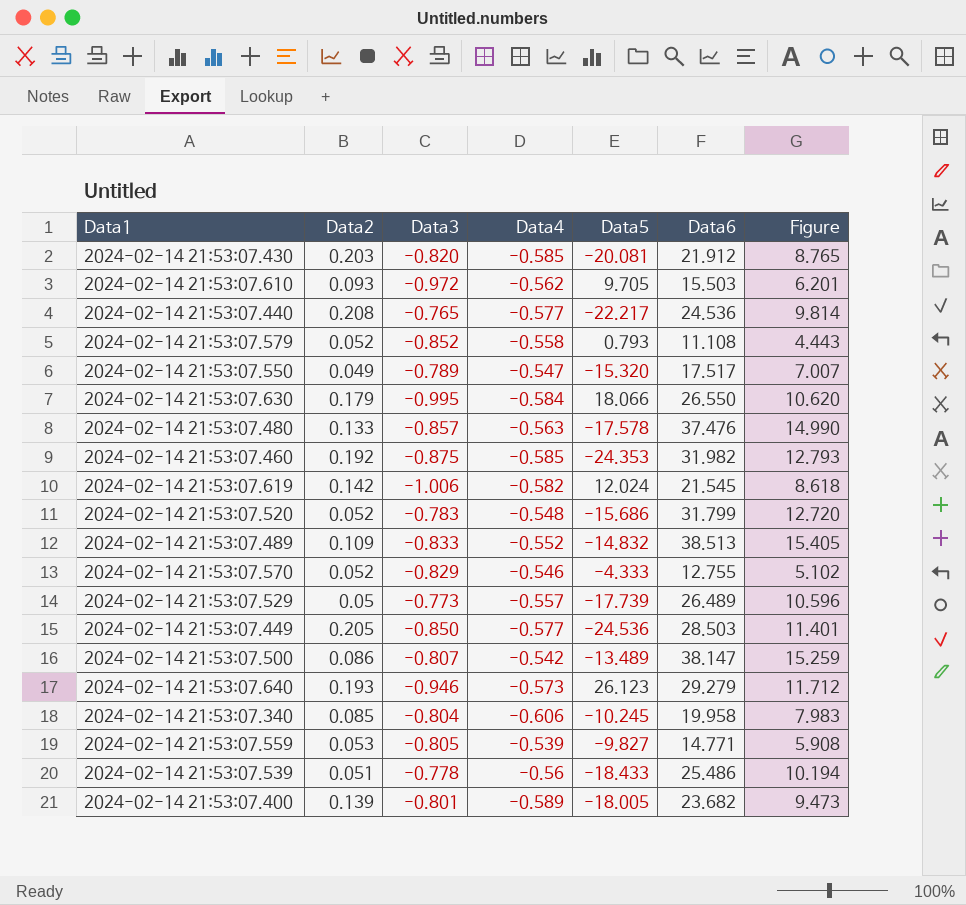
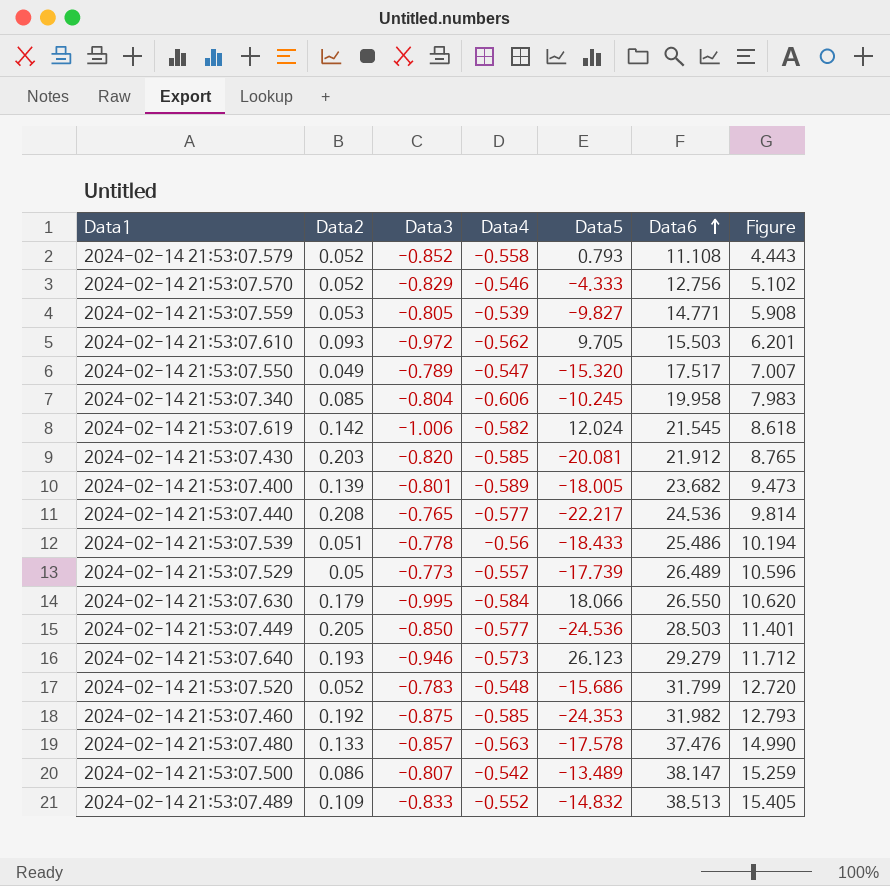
row order: none -> Data6 ascending
2024-02-14 21:53:07.570 | Data6: 12.755 -> 12.756

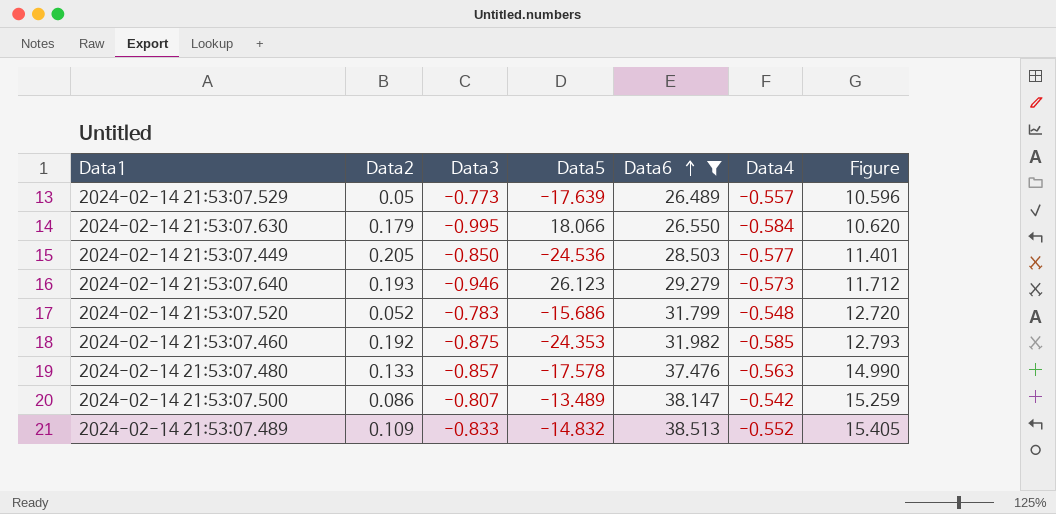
filter: none -> Data6 >= 26.489
column Data4 | position: 4 -> 6
2024-02-14 21:53:07.529 | Data5: -17.739 -> -17.639

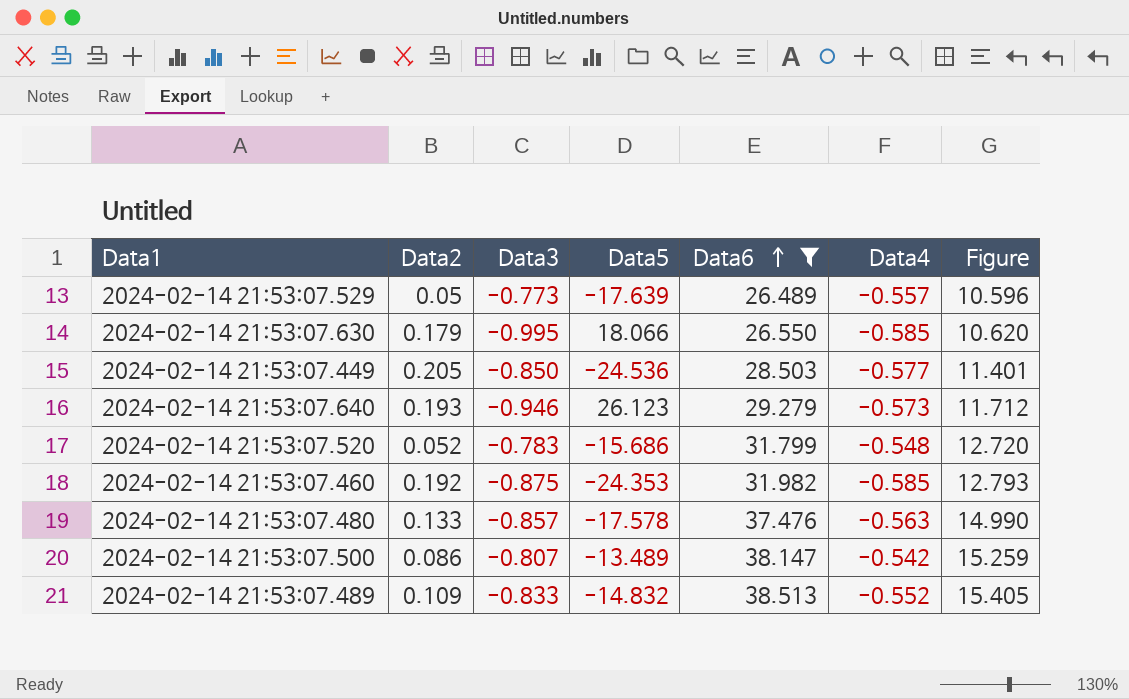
2024-02-14 21:53:07.630 | Data4: -0.584 -> -0.585

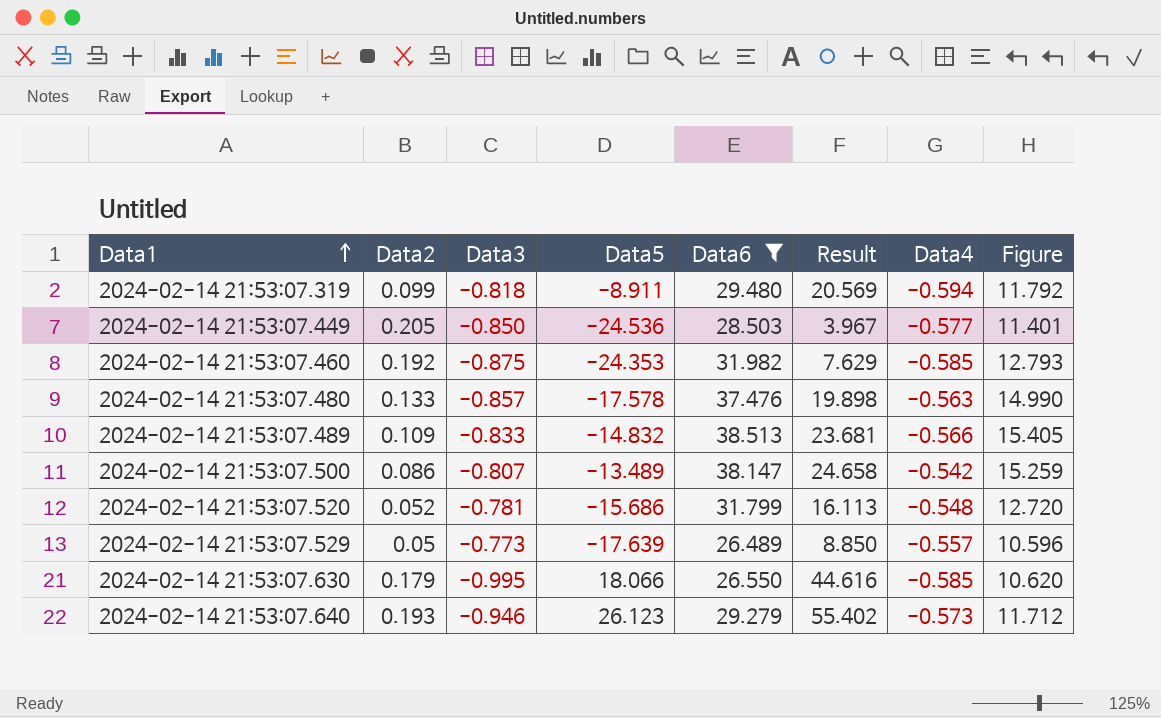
row order: Data6 ascending -> Data1 ascending
column Result | formula: none -> [Data5] + [Data6]
row 2024-02-14 21:53:07.319: none -> 0.099 | -0.818 | -8.911 | 29.480 | 20.569 | -0.594 | 11.792
2024-02-14 21:53:07.489 | Data4: -0.552 -> -0.566
2024-02-14 21:53:07.520 | Data3: -0.783 -> -0.781

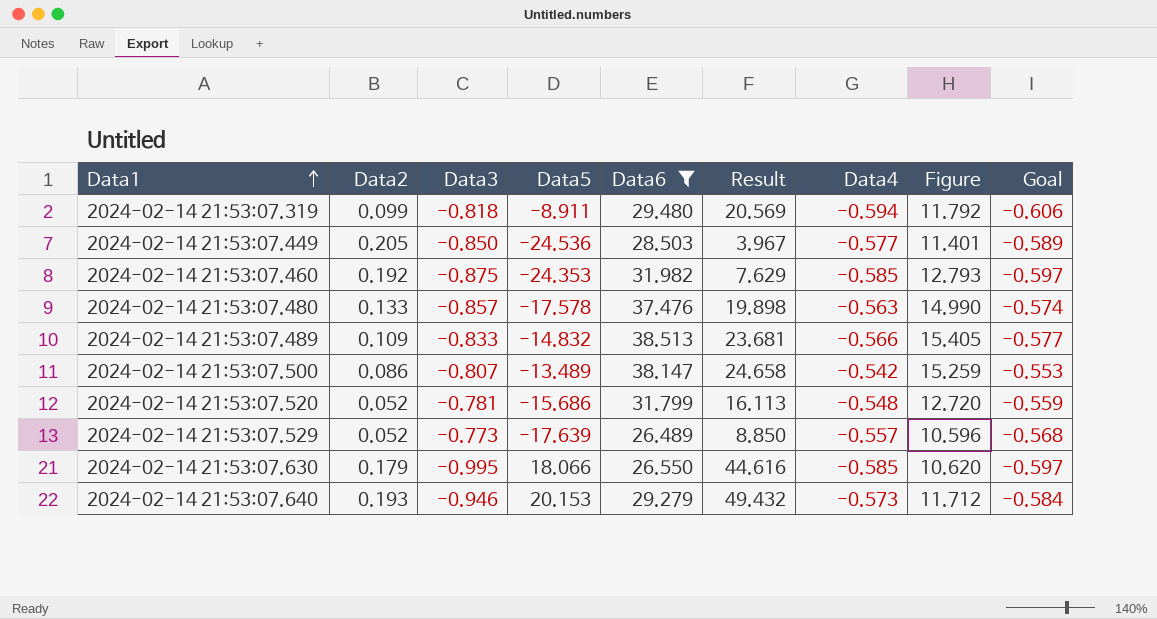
column Goal | formula: none -> [Data4] * 1.02
2024-02-14 21:53:07.529 | Data2: 0.05 -> 0.052
2024-02-14 21:53:07.640 | Data5: 26.123 -> 20.153
2024-02-14 21:53:07.640 | Result: 55.402 -> 49.432

